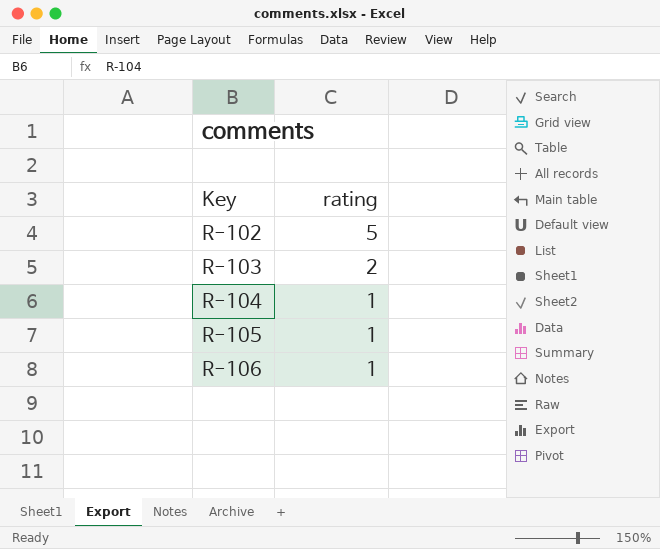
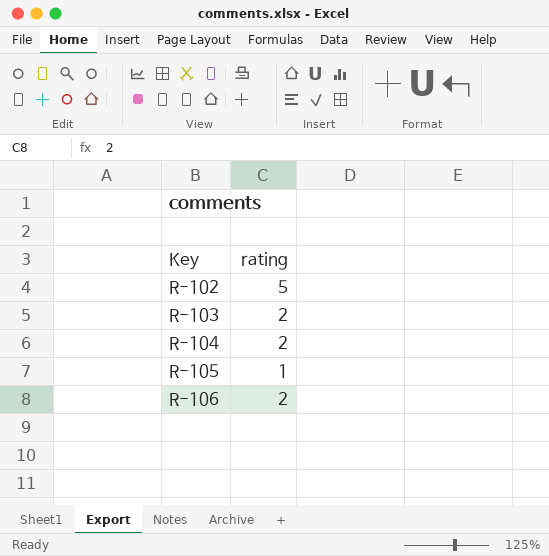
R-104 | rating: 1 -> 2
R-106 | rating: 1 -> 2

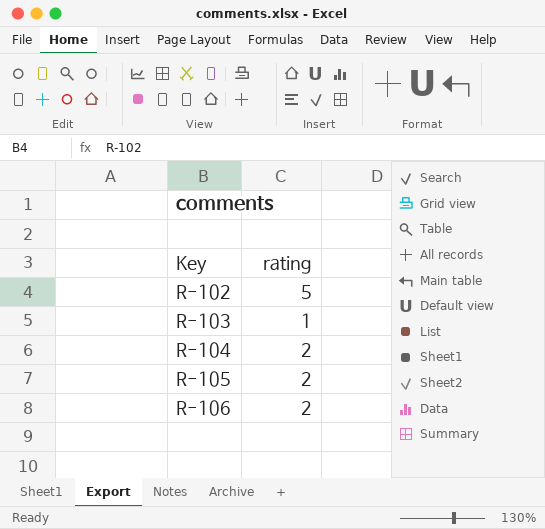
R-103 | rating: 2 -> 1
R-105 | rating: 1 -> 2

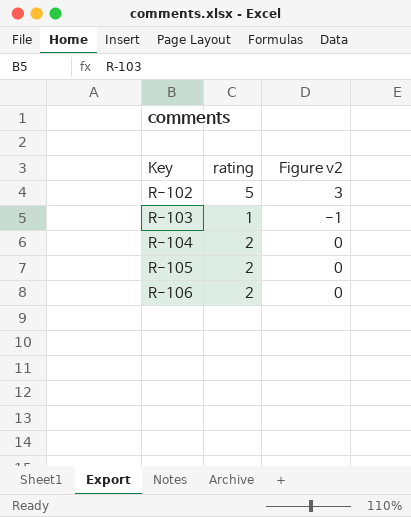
column Figure v2 | formula: none -> [rating] - 2

